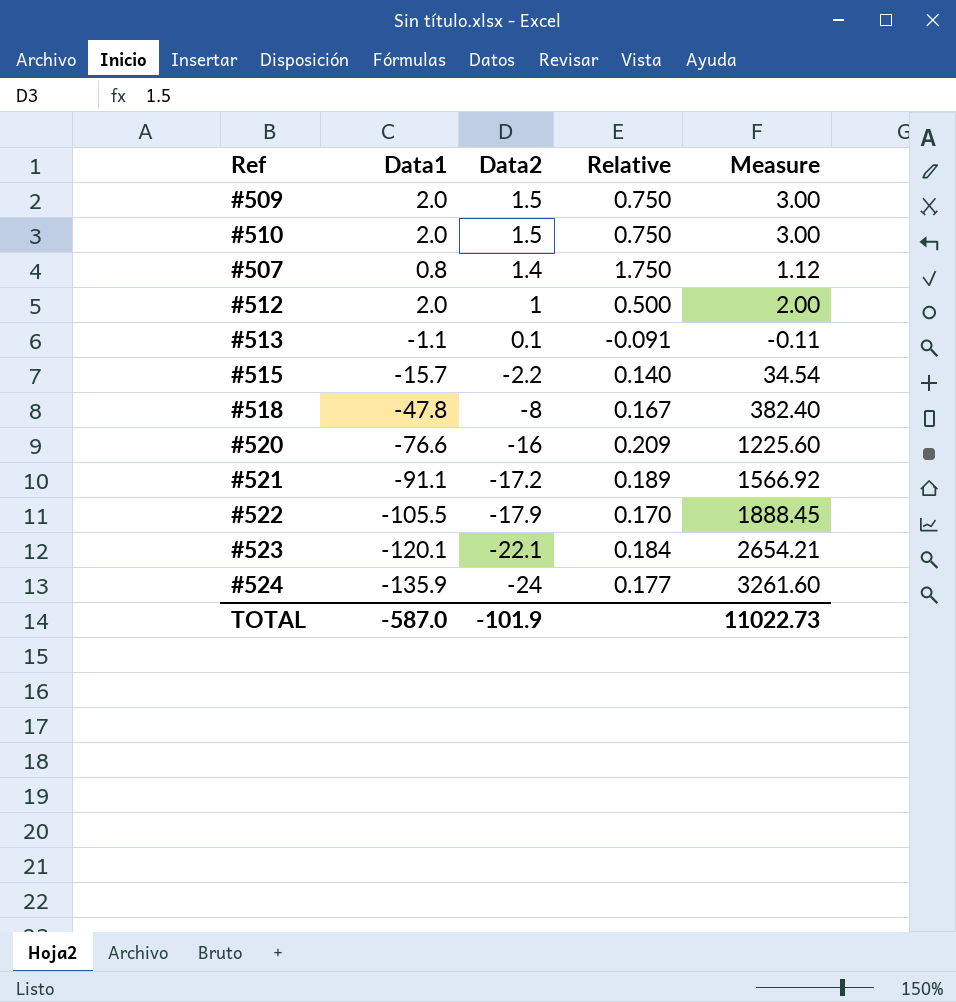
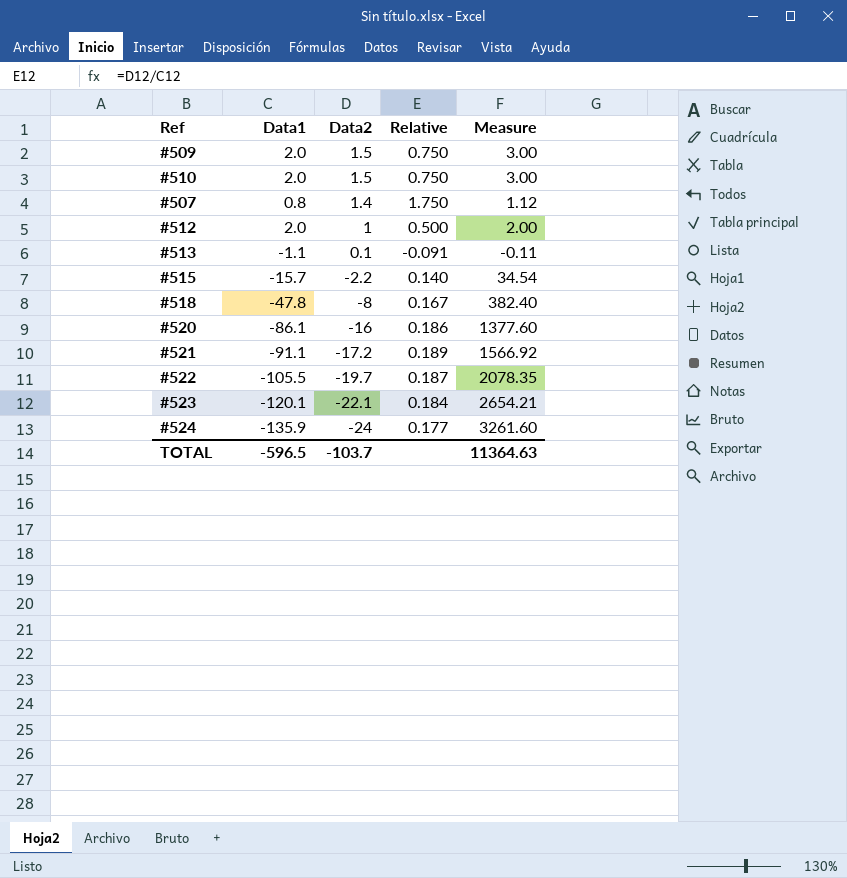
#520 | Data1: -76.6 -> -86.1
#520 | Relative: 0.209 -> 0.186
#520 | Measure: 1225.60 -> 1377.60
#522 | Data2: -17.9 -> -19.7
#522 | Relative: 0.170 -> 0.187
#522 | Measure: 1888.45 -> 2078.35
TOTAL | Data1: -587.0 -> -596.5
TOTAL | Data2: -101.9 -> -103.7
TOTAL | Measure: 11022.73 -> 11364.63

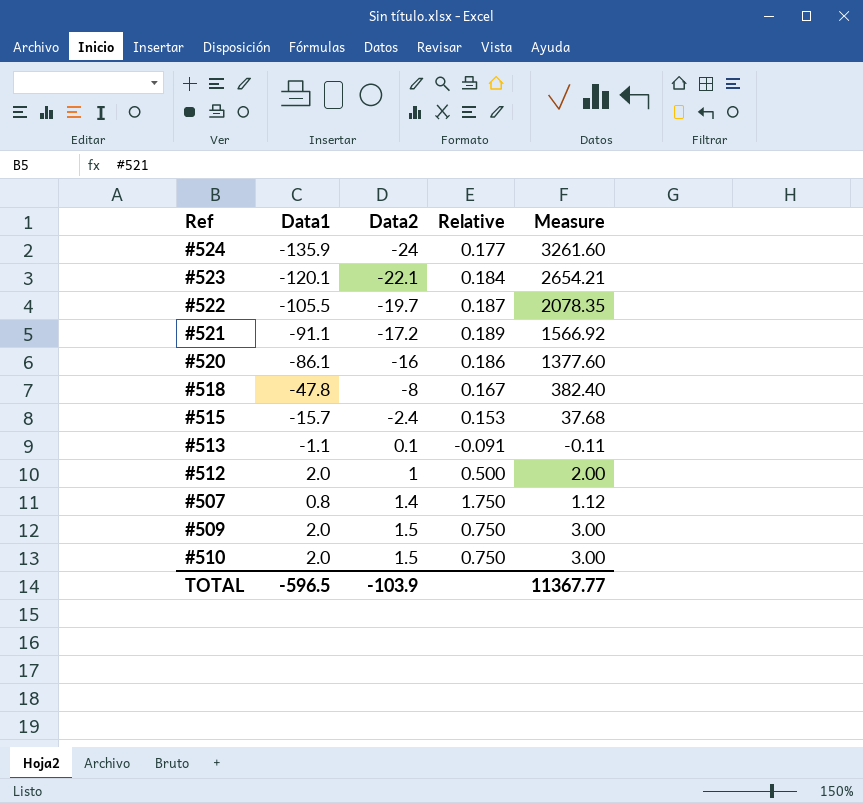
row order: Data2 descending -> Data2 ascending
#515 | Data2: -2.2 -> -2.4
#515 | Relative: 0.140 -> 0.153
#515 | Measure: 34.54 -> 37.68
TOTAL | Data2: -103.7 -> -103.9
TOTAL | Measure: 11364.63 -> 11367.77

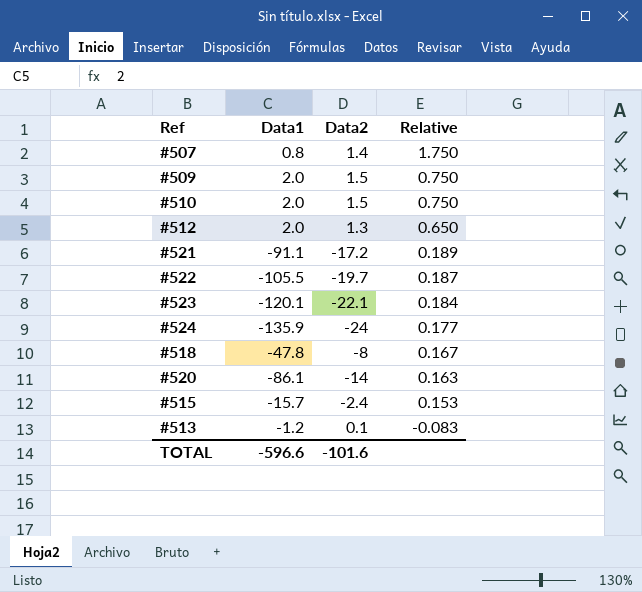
row order: Data2 ascending -> Relative descending
column Measure | formula: [Data1] * [Data2] -> none
#512 | Data2: 1 -> 1.3
#512 | Relative: 0.500 -> 0.650
#520 | Data2: -16 -> -14
#520 | Relative: 0.186 -> 0.163
#513 | Data1: -1.1 -> -1.2
#513 | Relative: -0.091 -> -0.083
TOTAL | Data1: -596.5 -> -596.6
TOTAL | Data2: -103.9 -> -101.6

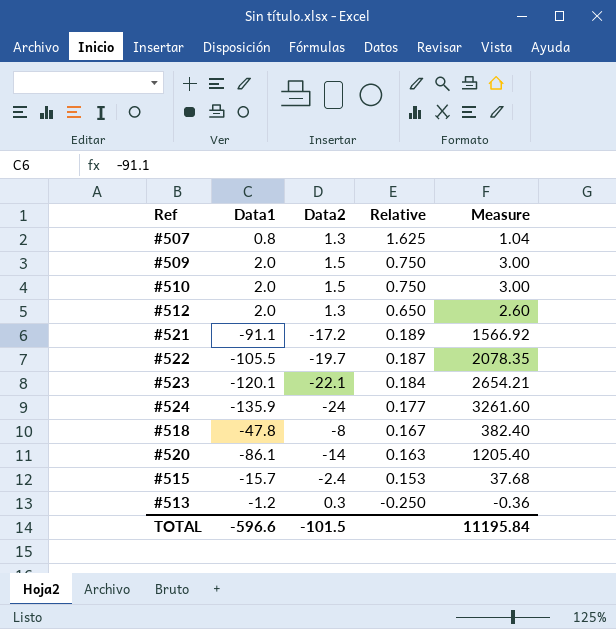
column Measure | formula: none -> [Data1] * [Data2]
#507 | Data2: 1.4 -> 1.3
#507 | Relative: 1.750 -> 1.625
#513 | Data2: 0.1 -> 0.3
#513 | Relative: -0.083 -> -0.250
TOTAL | Data2: -101.6 -> -101.5

